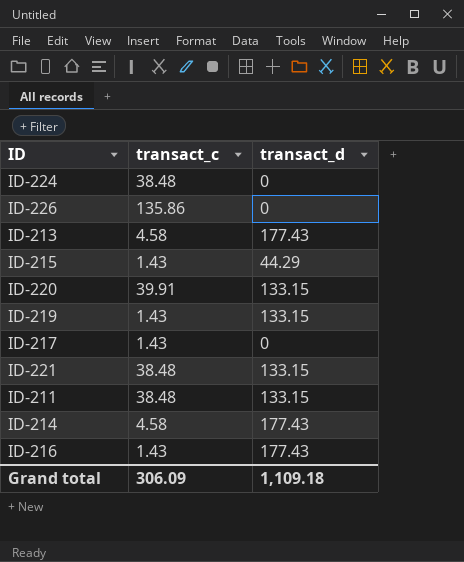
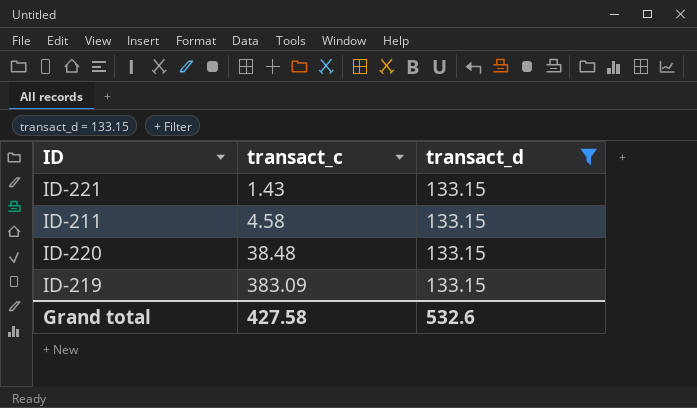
filter: none -> transact_d = 133.15
row order: none -> transact_c ascending
ID-221 | transact_c: 38.48 -> 1.43
ID-211 | transact_c: 38.48 -> 4.58
ID-220 | transact_c: 39.91 -> 38.48
ID-219 | transact_c: 1.43 -> 383.09
Grand total | transact_c: 306.09 -> 427.58
Grand total | transact_d: 1,109.18 -> 532.6

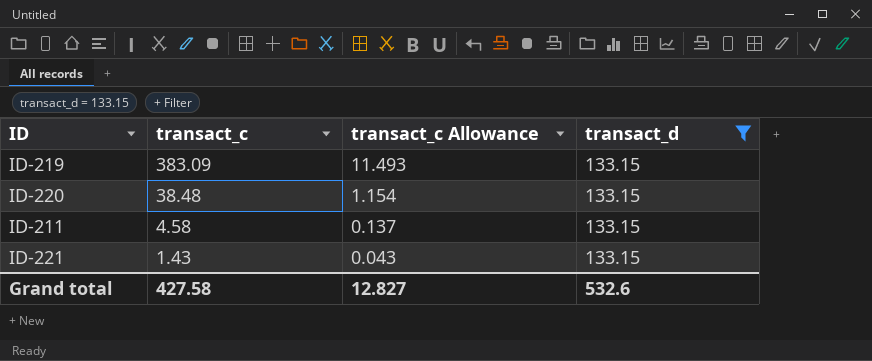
row order: transact_c ascending -> transact_c descending
column transact_c Allowance | formula: none -> [transact_c] * 0.03

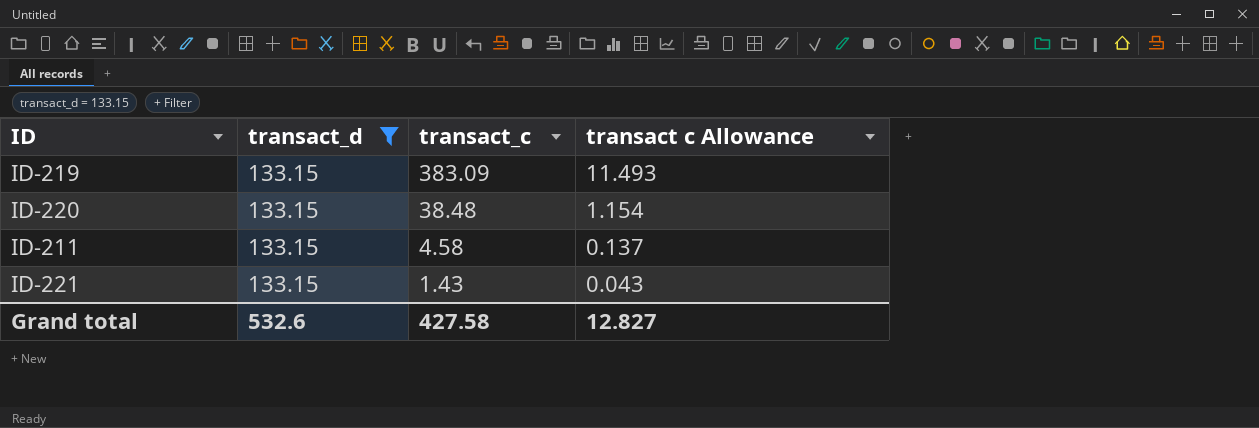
column transact_d | position: 4 -> 2
column name: transact_c Allowance -> transact c Allowance

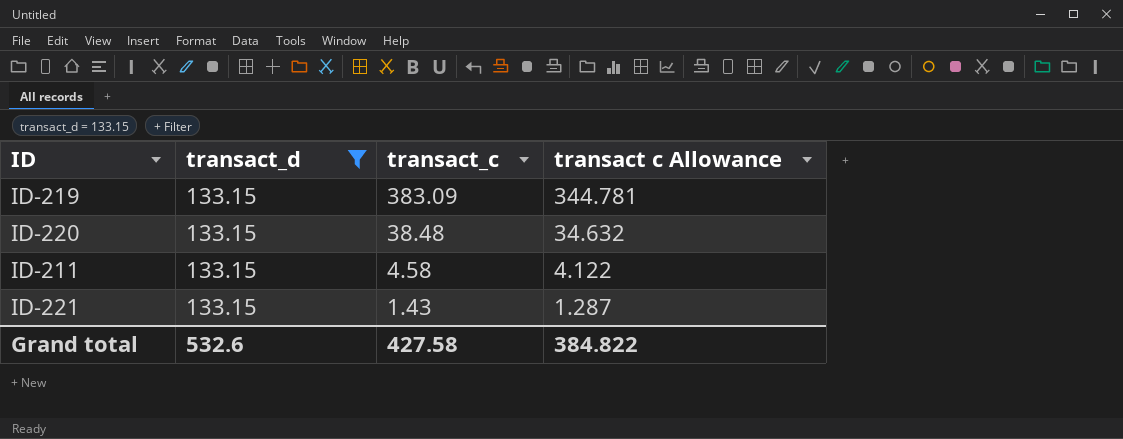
column transact c Allowance | formula: [transact_c] * 0.03 -> [transact_c] * 0.9
Grand total | transact c Allowance: 12.827 -> 384.822

